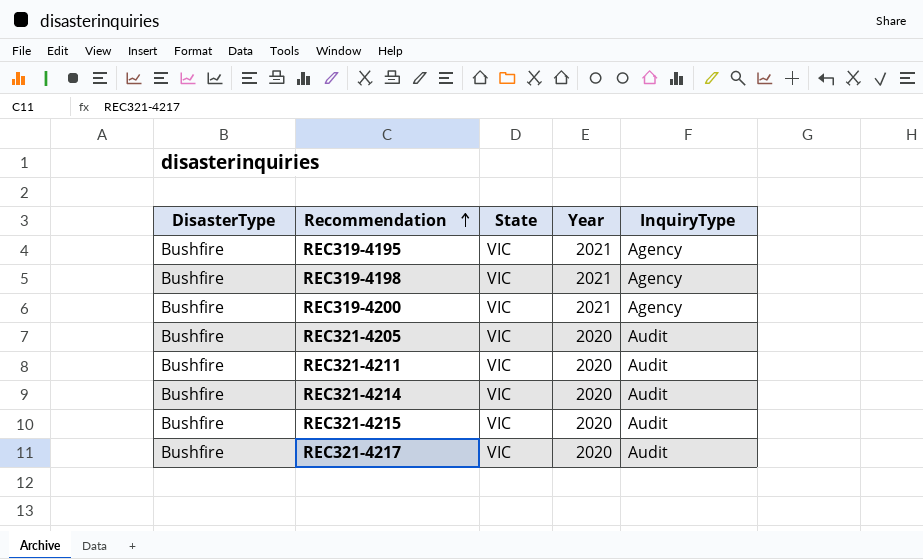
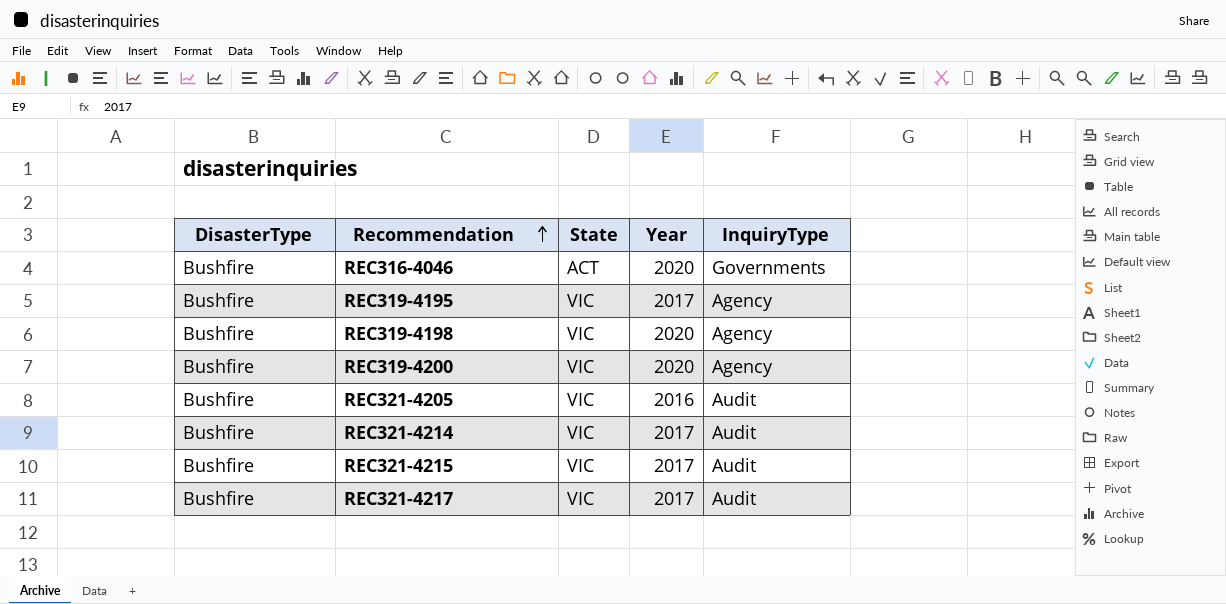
row REC321-4211: Bushfire | VIC | 2020 | Audit -> none
row REC316-4046: none -> Bushfire | ACT | 2020 | Governments
REC319-4195 | Year: 2021 -> 2017
REC319-4198 | Year: 2021 -> 2020
REC319-4200 | Year: 2021 -> 2020
REC321-4205 | Year: 2020 -> 2016
REC321-4214 | Year: 2020 -> 2017
REC321-4215 | Year: 2020 -> 2017
REC321-4217 | Year: 2020 -> 2017

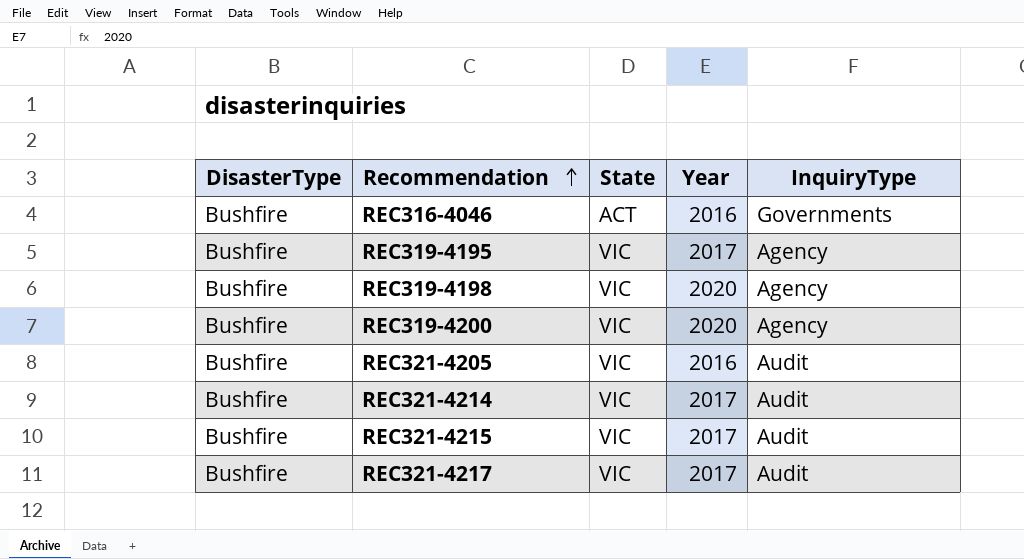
REC316-4046 | Year: 2020 -> 2016

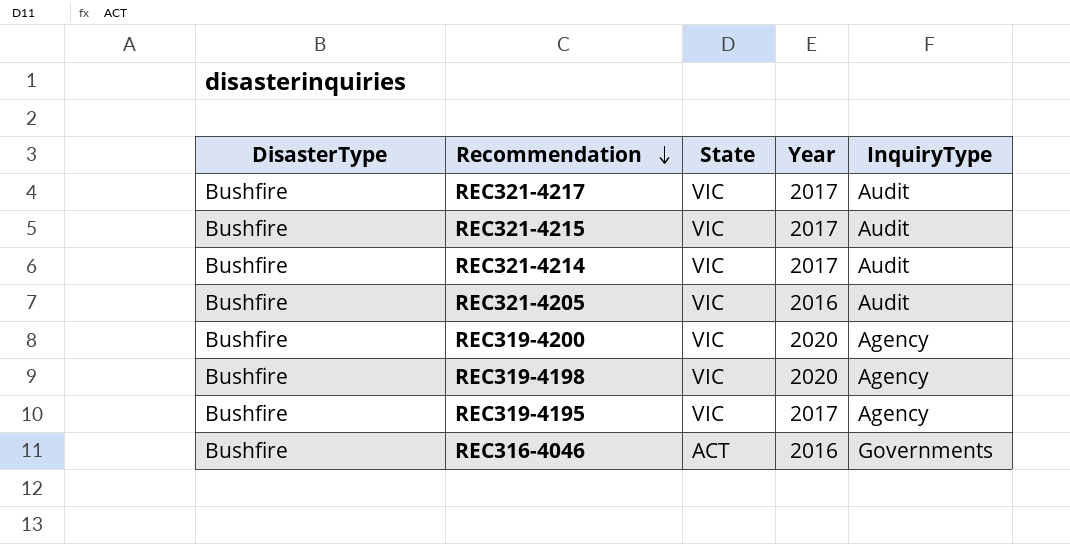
row order: Recommendation ascending -> Recommendation descending

